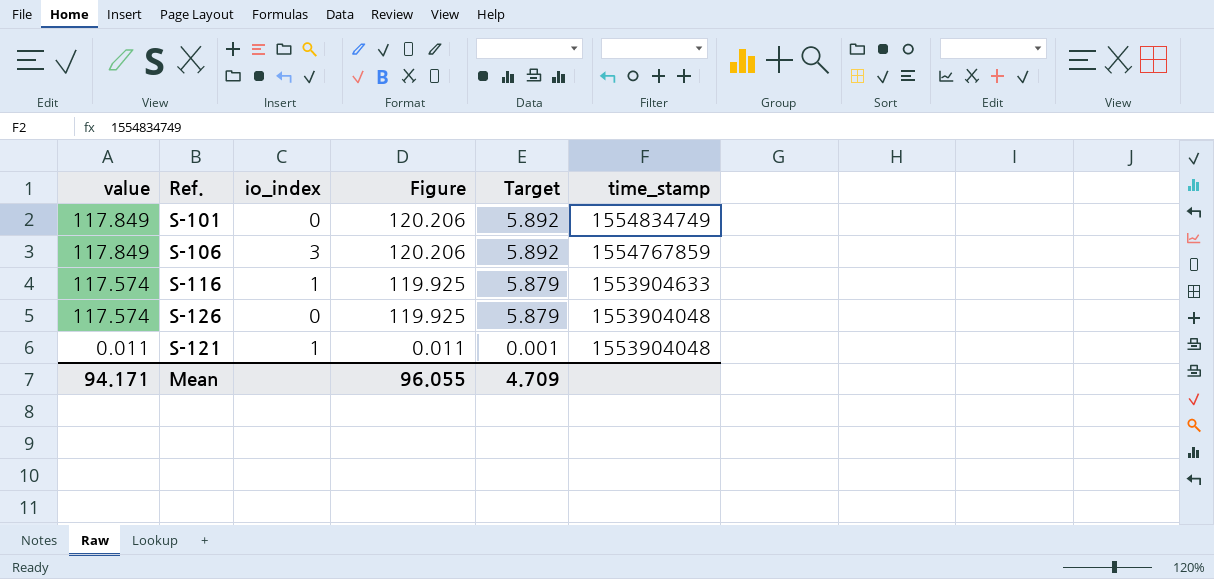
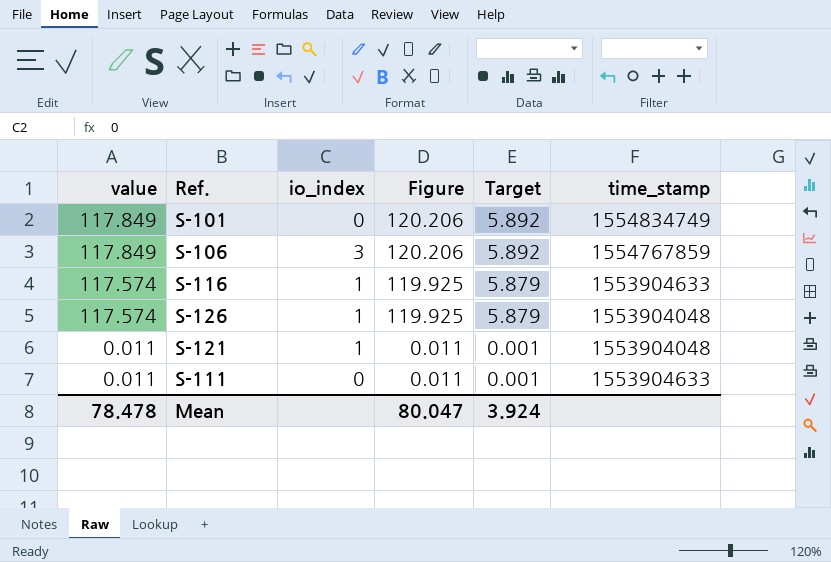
S-126 | io_index: 0 -> 1
row S-111: none -> 0.011 | 0 | 0.011 | 0.001 | 1553904633
Mean | value: 94.171 -> 78.478
Mean | Figure: 96.055 -> 80.047
Mean | Target: 4.709 -> 3.924

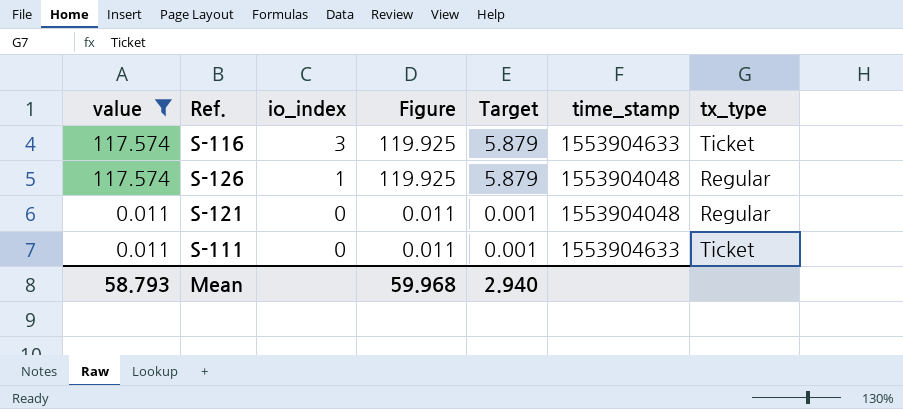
filter: none -> value != 117.849
column tx_type | position: none -> 7
S-116 | io_index: 1 -> 3
S-121 | io_index: 1 -> 0
Mean | value: 78.478 -> 58.793
Mean | Figure: 80.047 -> 59.968
Mean | Target: 3.924 -> 2.940

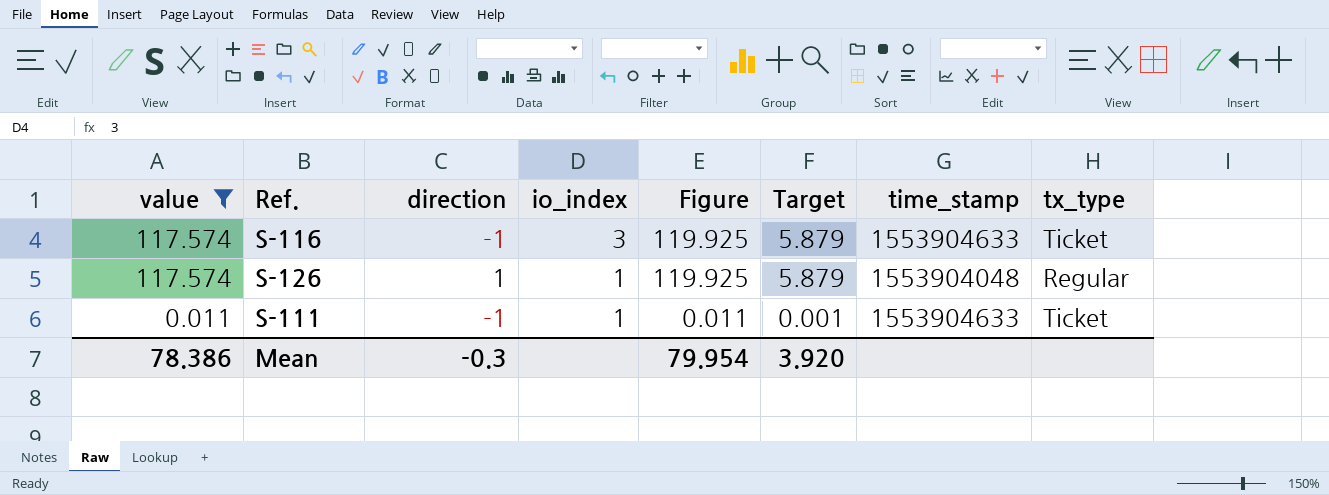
column direction | position: none -> 3
row S-121: 0.011 | 0 | 0.011 | 0.001 | 1553904048 | Regular -> none
S-111 | io_index: 0 -> 1
Mean | value: 58.793 -> 78.386
Mean | Figure: 59.968 -> 79.954
Mean | Target: 2.940 -> 3.920

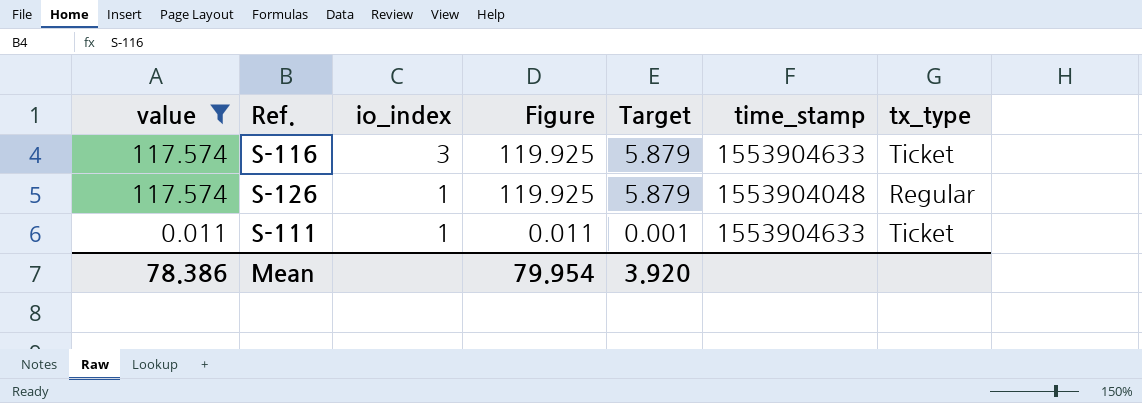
column direction | position: 3 -> none

